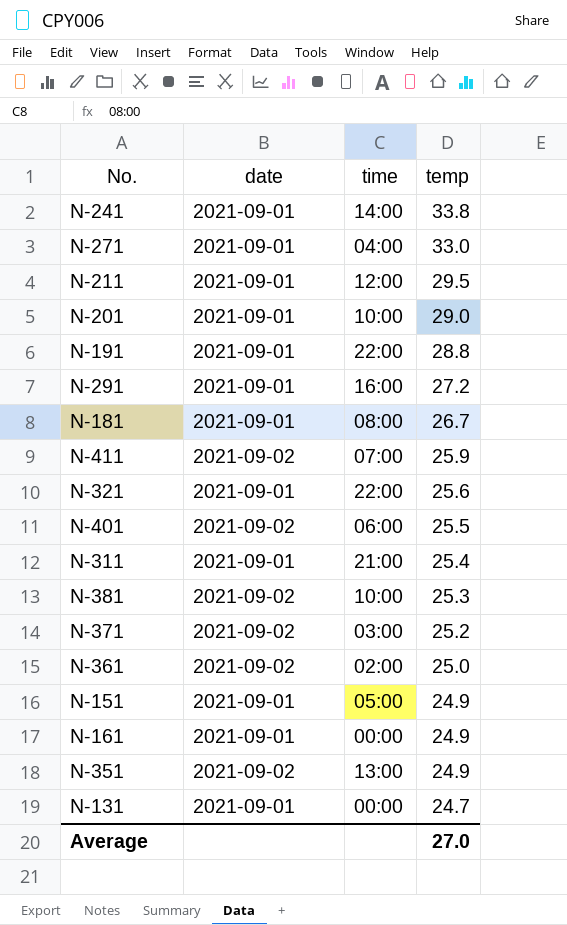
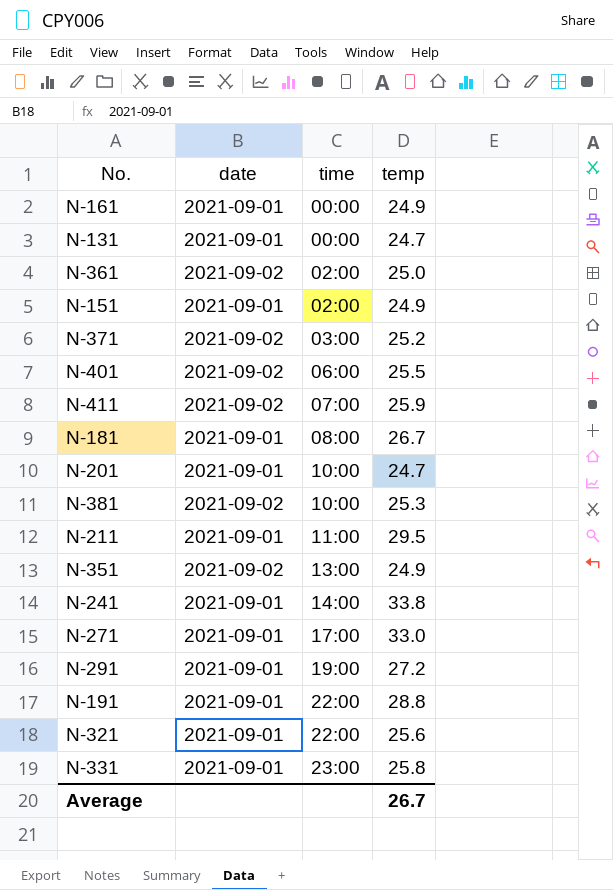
row order: temp descending -> time ascending
row N-311: 2021-09-01 | 21:00 | 25.4 -> none
N-151 | time: 05:00 -> 02:00
N-201 | temp: 29.0 -> 24.7
N-211 | time: 12:00 -> 11:00
N-271 | time: 04:00 -> 17:00
N-291 | time: 16:00 -> 19:00
row N-331: none -> 2021-09-01 | 23:00 | 25.8
Average | temp: 27.0 -> 26.7

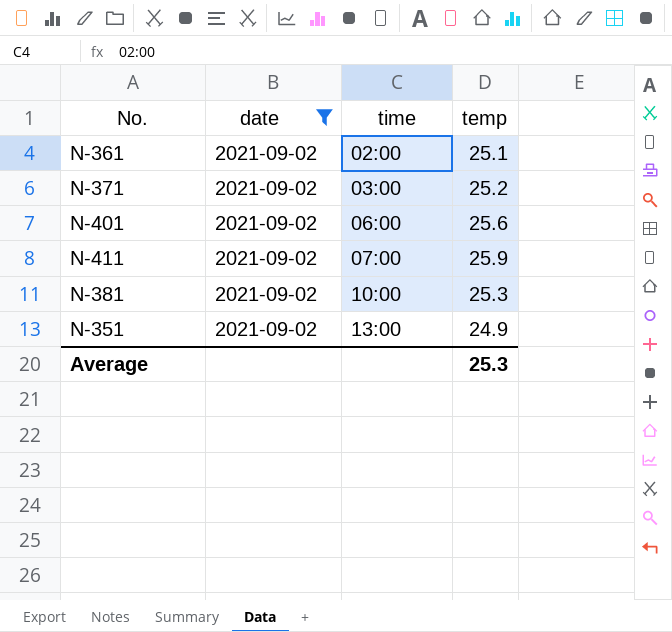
filter: none -> date = 2021-09-02
N-361 | temp: 25.0 -> 25.1
N-401 | temp: 25.5 -> 25.6
Average | temp: 26.7 -> 25.3

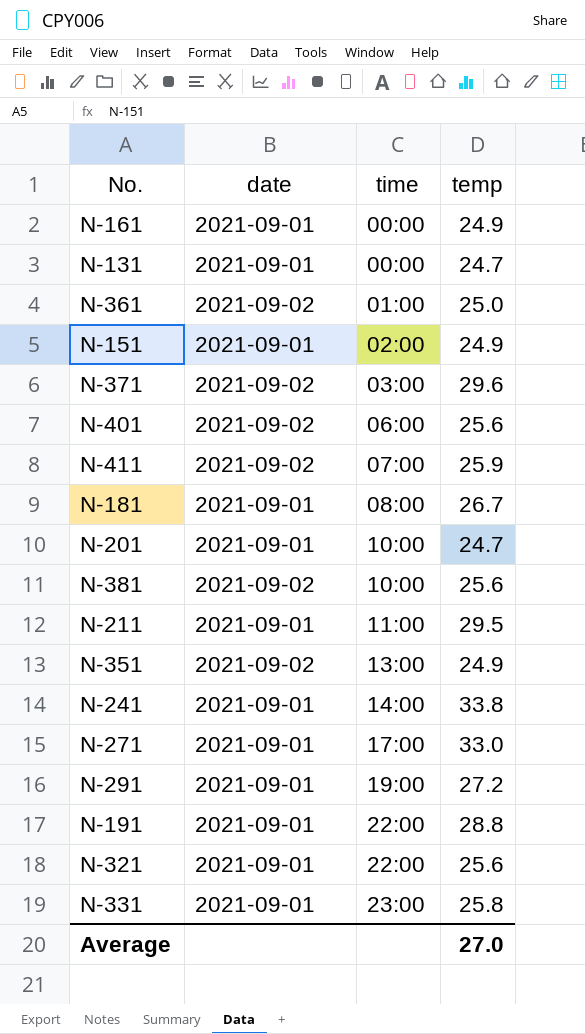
filter: date = 2021-09-02 -> none
N-361 | time: 02:00 -> 01:00
N-361 | temp: 25.1 -> 25.0
N-371 | temp: 25.2 -> 29.6
N-381 | temp: 25.3 -> 25.6
Average | temp: 25.3 -> 27.0

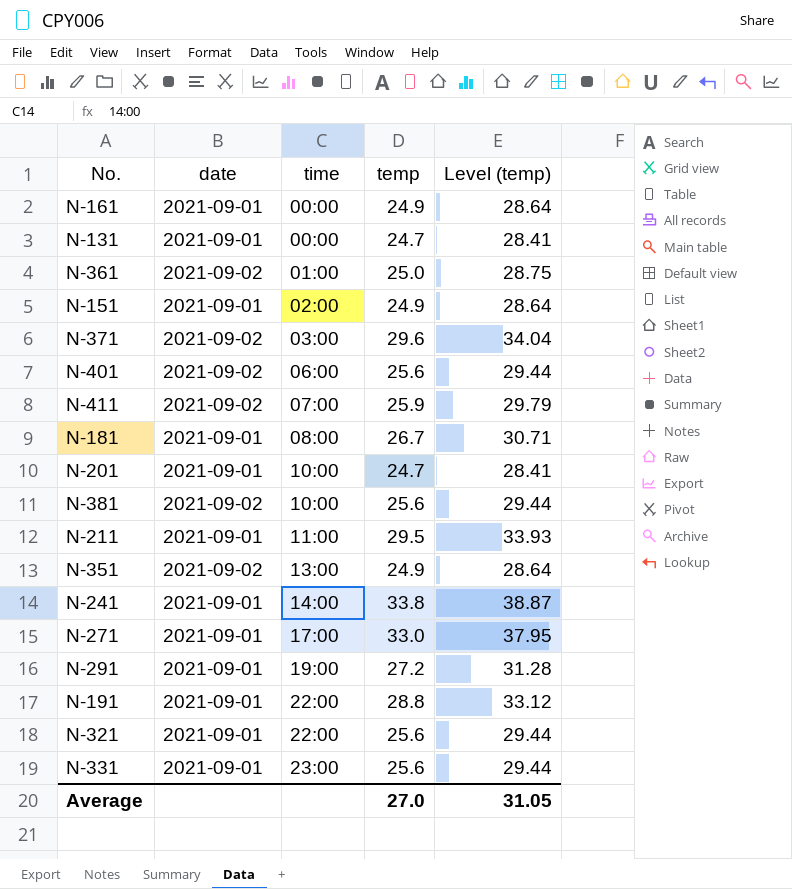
column Level (temp) | formula: none -> [temp] * 1.15
N-331 | temp: 25.8 -> 25.6

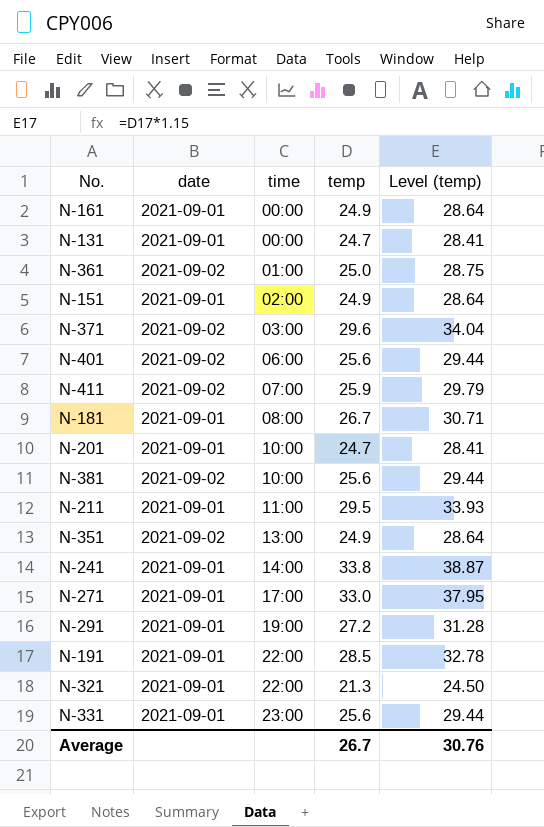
N-191 | temp: 28.8 -> 28.5
N-191 | Level (temp): 33.12 -> 32.78
N-321 | temp: 25.6 -> 21.3
N-321 | Level (temp): 29.44 -> 24.50
Average | temp: 27.0 -> 26.7
Average | Level (temp): 31.05 -> 30.76

